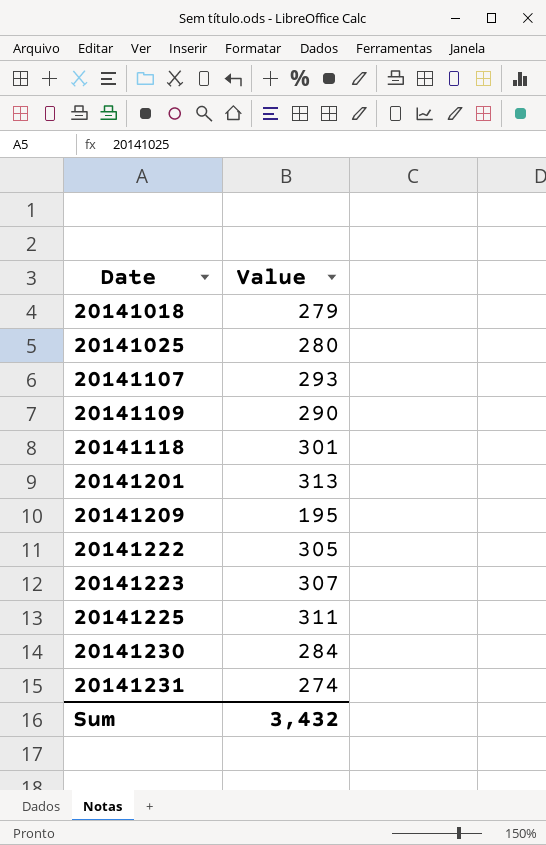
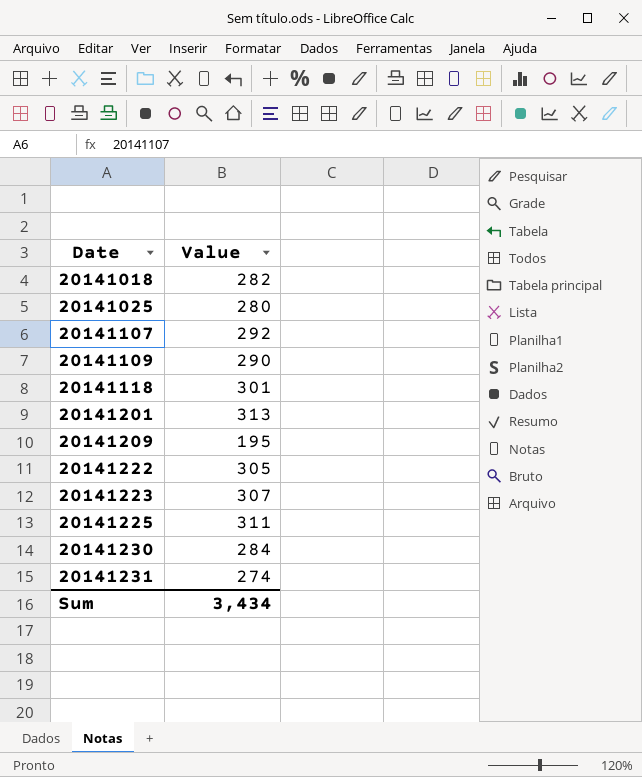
20141018 | Value: 279 -> 282
20141107 | Value: 293 -> 292
Sum | Value: 3,432 -> 3,434

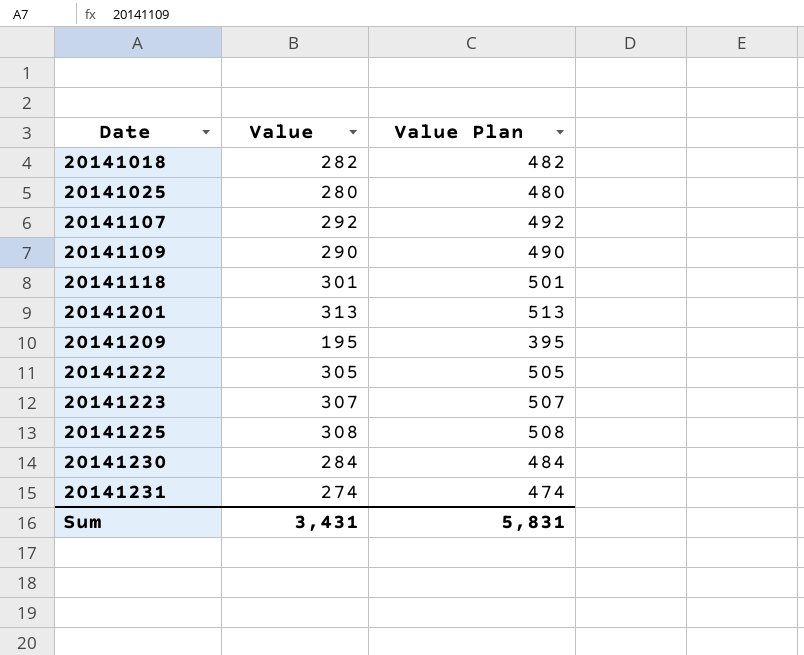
column Value Plan | formula: none -> [Value] + 200
20141225 | Value: 311 -> 308
Sum | Value: 3,434 -> 3,431

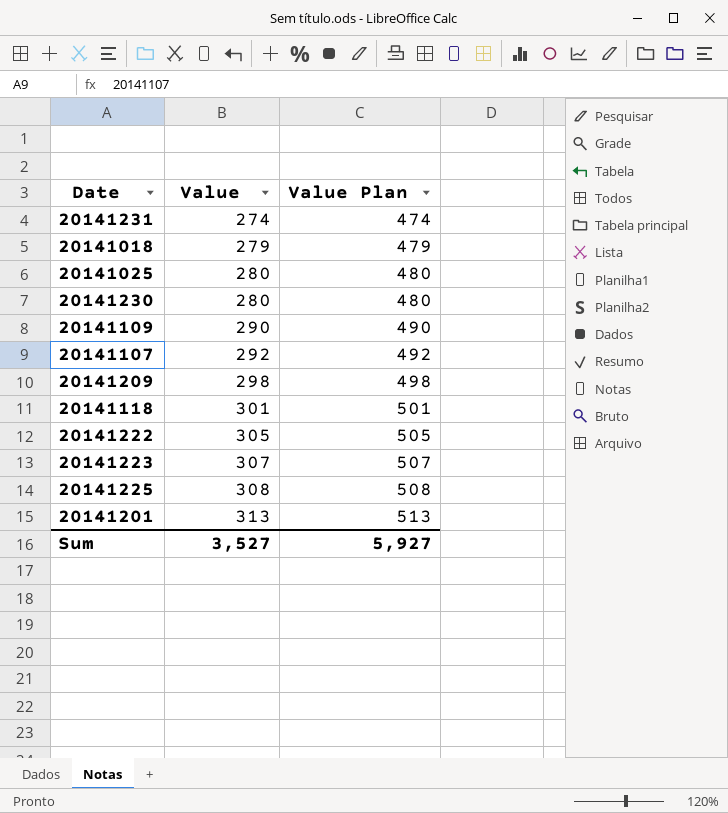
row order: Date ascending -> Value ascending
20141018 | Value: 282 -> 279
20141018 | Value Plan: 482 -> 479
20141230 | Value: 284 -> 280
20141230 | Value Plan: 484 -> 480
20141209 | Value: 195 -> 298
20141209 | Value Plan: 395 -> 498
Sum | Value: 3,431 -> 3,527
Sum | Value Plan: 5,831 -> 5,927

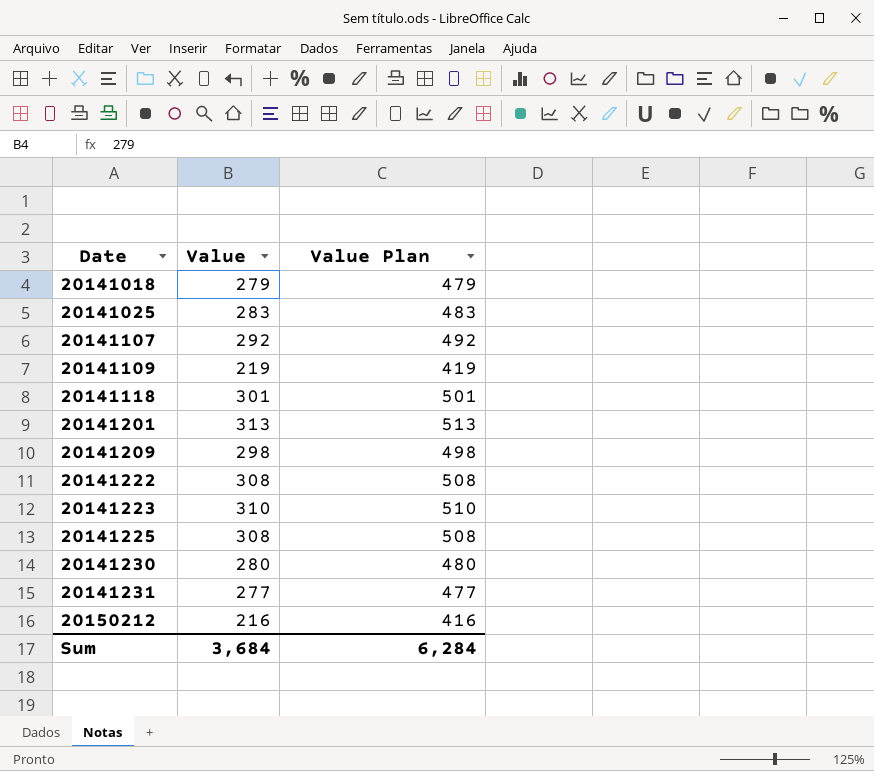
row order: Value ascending -> Date ascending
20141025 | Value: 280 -> 283
20141025 | Value Plan: 480 -> 483
20141109 | Value: 290 -> 219
20141109 | Value Plan: 490 -> 419
20141222 | Value: 305 -> 308
20141222 | Value Plan: 505 -> 508
20141223 | Value: 307 -> 310
20141223 | Value Plan: 507 -> 510
20141231 | Value: 274 -> 277
20141231 | Value Plan: 474 -> 477
row 20150212: none -> 216 | 416
Sum | Value: 3,527 -> 3,684
Sum | Value Plan: 5,927 -> 6,284

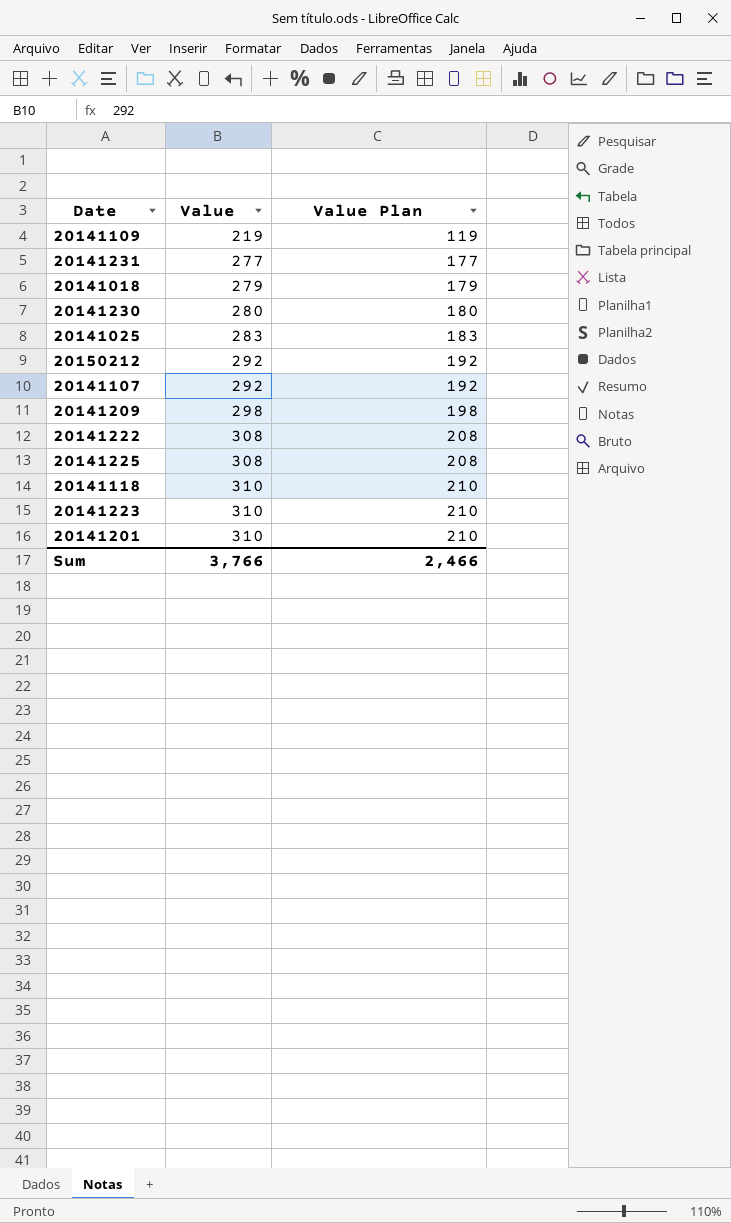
row order: Date ascending -> Value ascending
column Value Plan | formula: [Value] + 200 -> [Value] - 100
20150212 | Value: 216 -> 292
20141118 | Value: 301 -> 310
20141201 | Value: 313 -> 310
Sum | Value: 3,684 -> 3,766
Sum | Value Plan: 6,284 -> 2,466

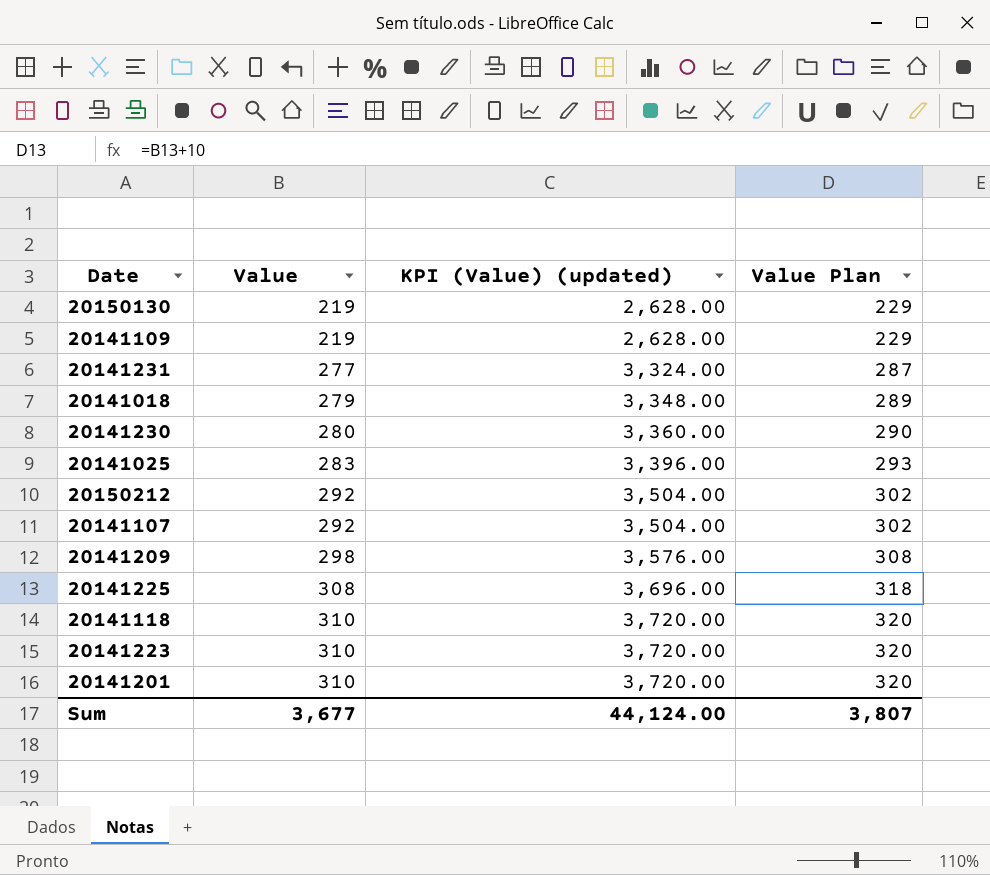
column KPI (Value) (updated) | formula: none -> [Value] * 12
column Value Plan | formula: [Value] - 100 -> [Value] + 10
row 20141222: 308 | 208 -> none
row 20150130: none -> 219 | 2,628.00 | 229
Sum | Value: 3,766 -> 3,677
Sum | Value Plan: 2,466 -> 3,807

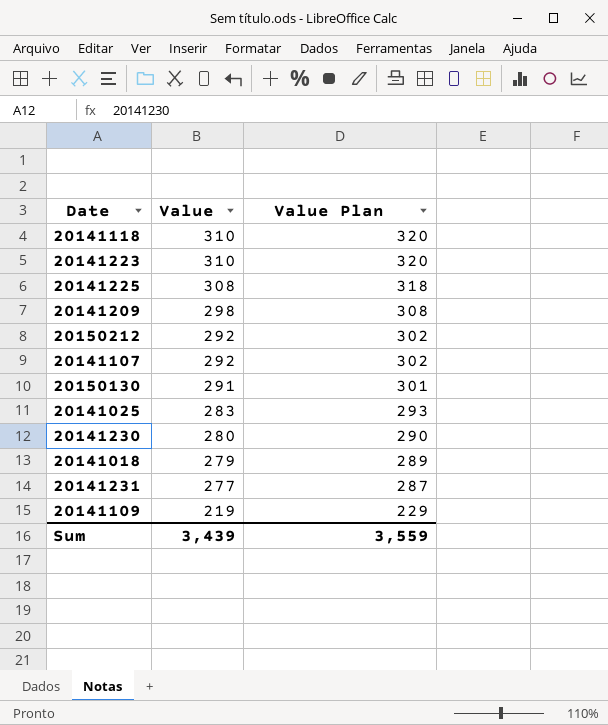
row order: Value ascending -> Value descending
column KPI (Value) (updated) | formula: [Value] * 12 -> none
row 20141201: 310 | 3,720.00 | 320 -> none
20150130 | Value: 219 -> 291
20150130 | Value Plan: 229 -> 301
Sum | Value: 3,677 -> 3,439
Sum | Value Plan: 3,807 -> 3,559

